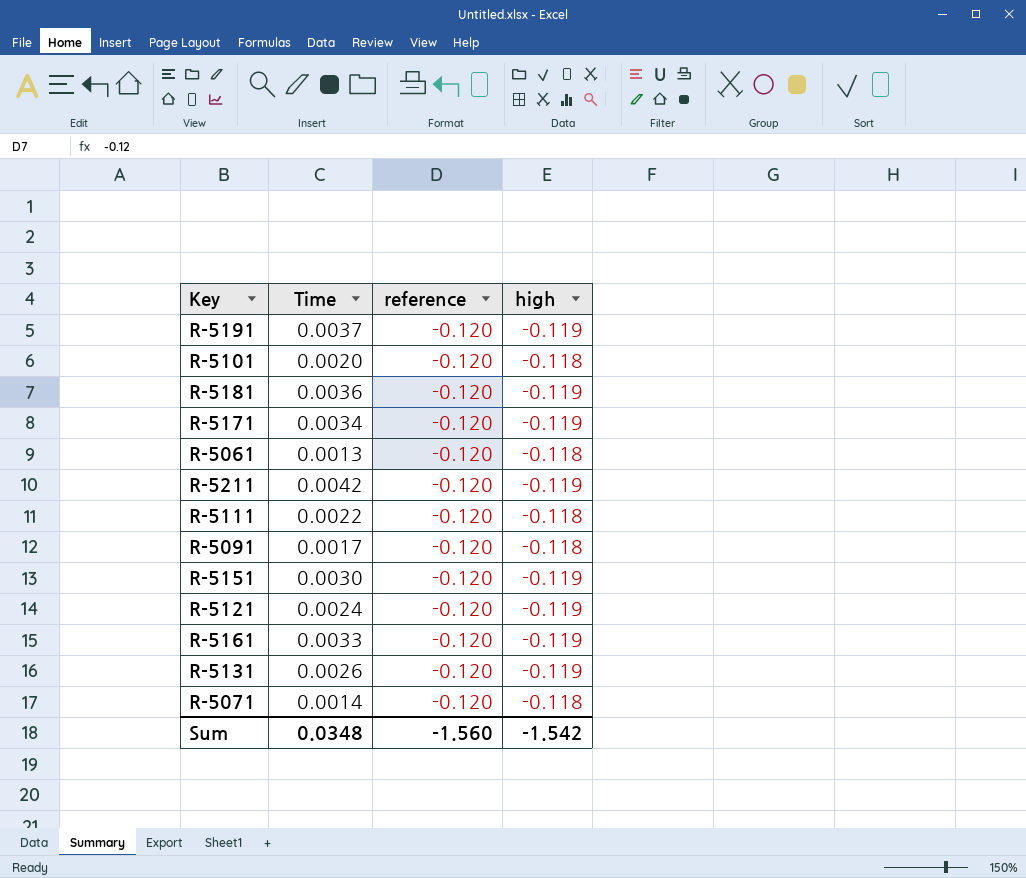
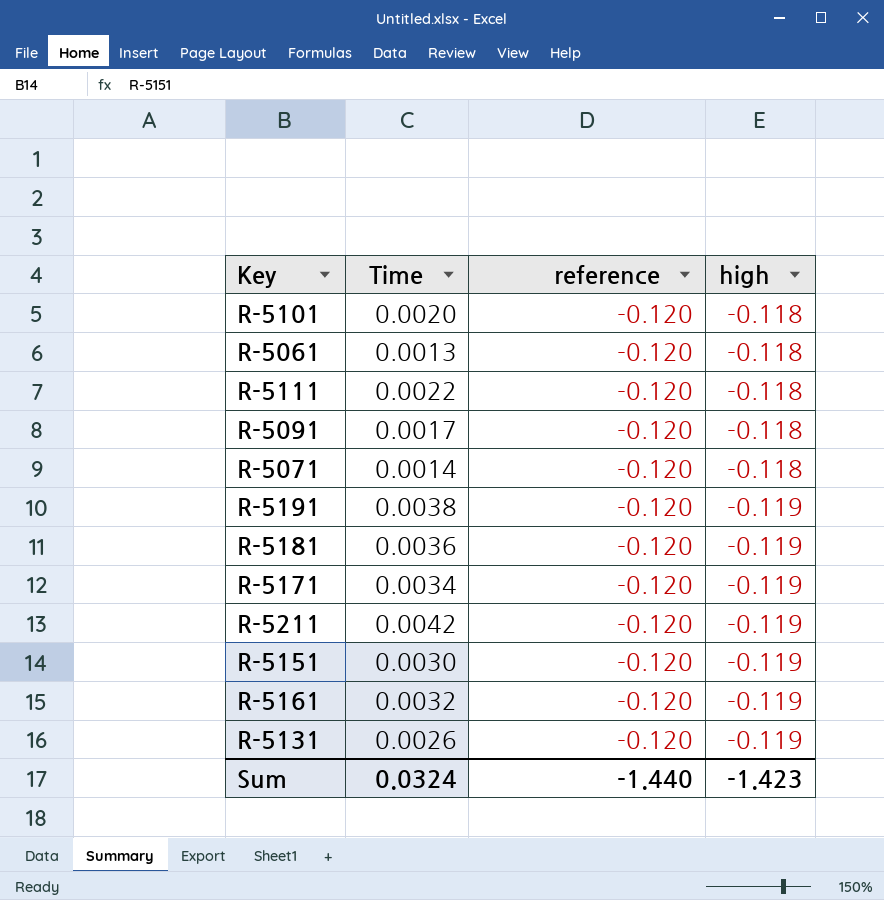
row order: none -> high descending
row R-5121: 0.0024 | -0.120 | -0.119 -> none
R-5191 | Time: 0.0037 -> 0.0038
R-5161 | Time: 0.0033 -> 0.0032
Sum | Time: 0.0348 -> 0.0324
Sum | reference: -1.560 -> -1.440
Sum | high: -1.542 -> -1.423

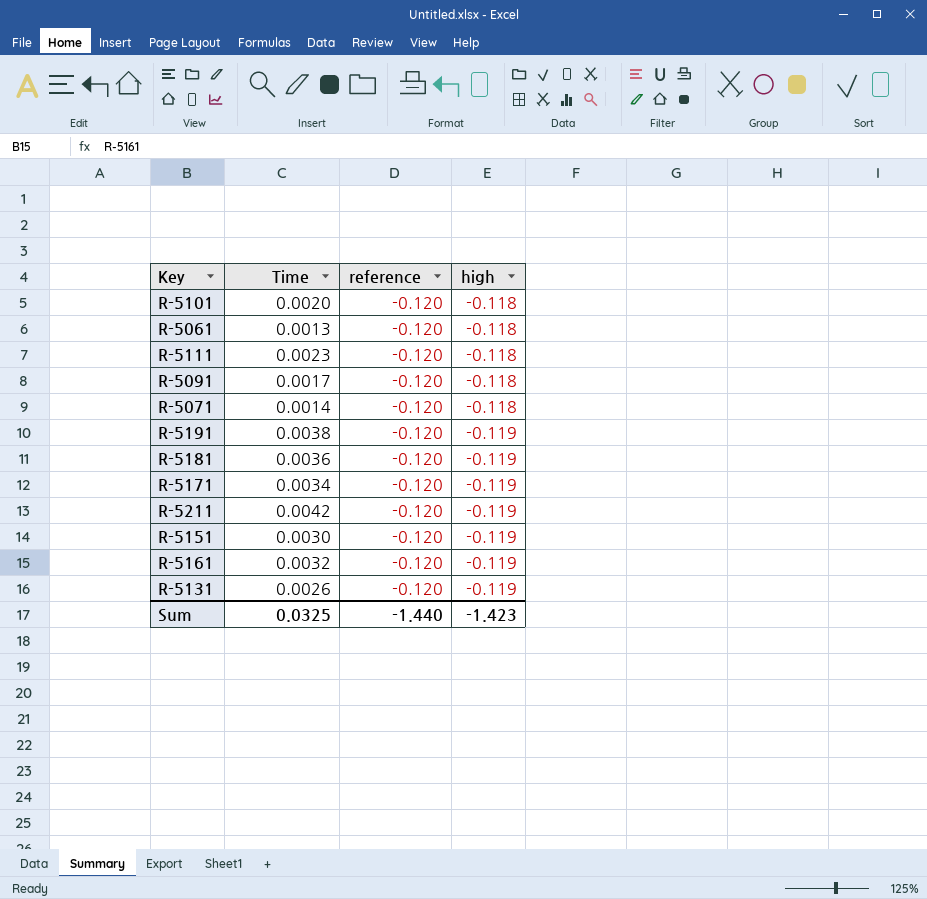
R-5111 | Time: 0.0022 -> 0.0023
Sum | Time: 0.0324 -> 0.0325

